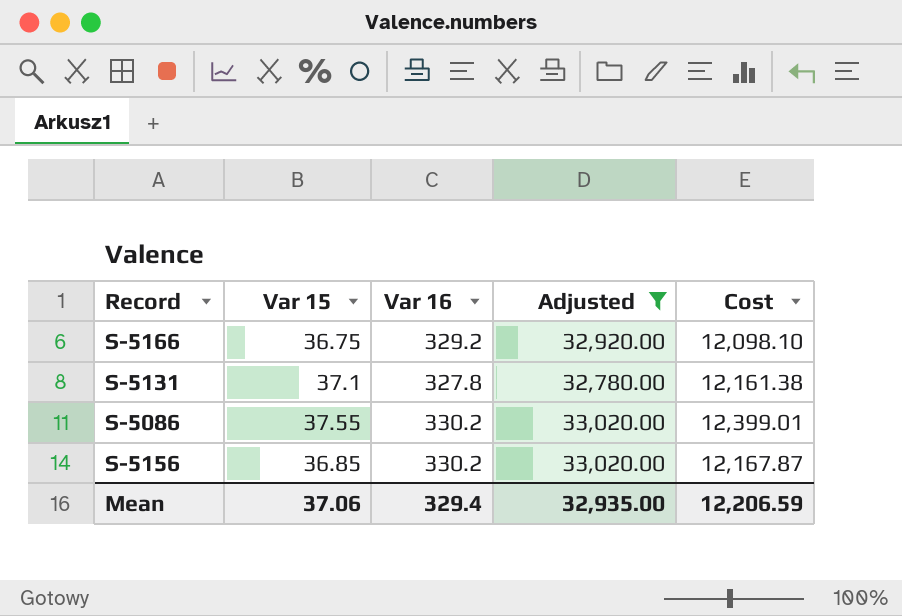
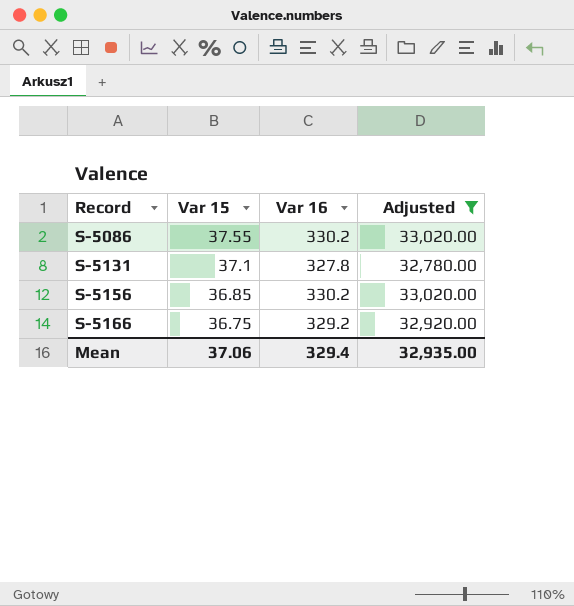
row order: none -> Record ascending
column Cost | formula: [Var 15] * [Var 16] -> none

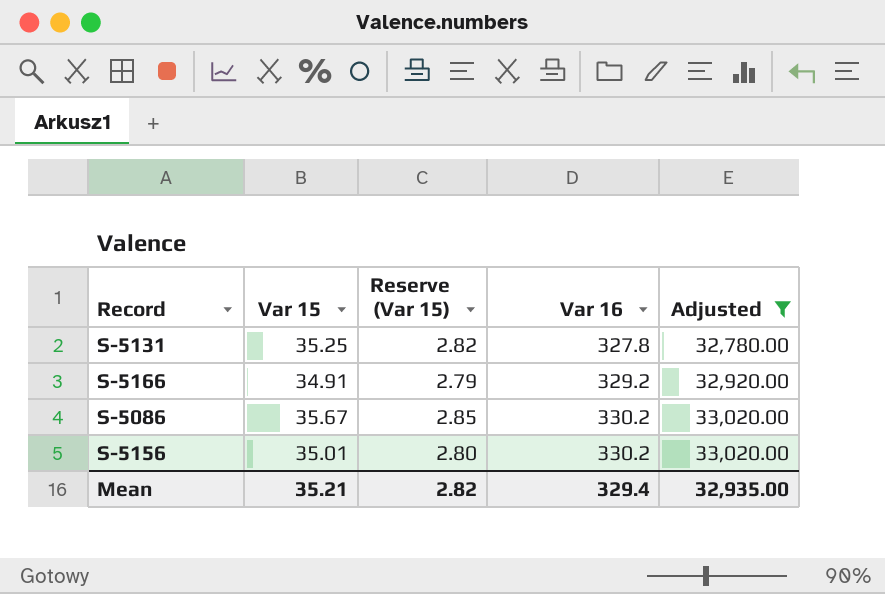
row order: Record ascending -> Var 16 ascending
column Reserve (Var 15) | formula: none -> [Var 15] * 0.08
S-5131 | Var 15: 37.1 -> 35.25
S-5166 | Var 15: 36.75 -> 34.91
S-5086 | Var 15: 37.55 -> 35.67
S-5156 | Var 15: 36.85 -> 35.01
Mean | Var 15: 37.06 -> 35.21

